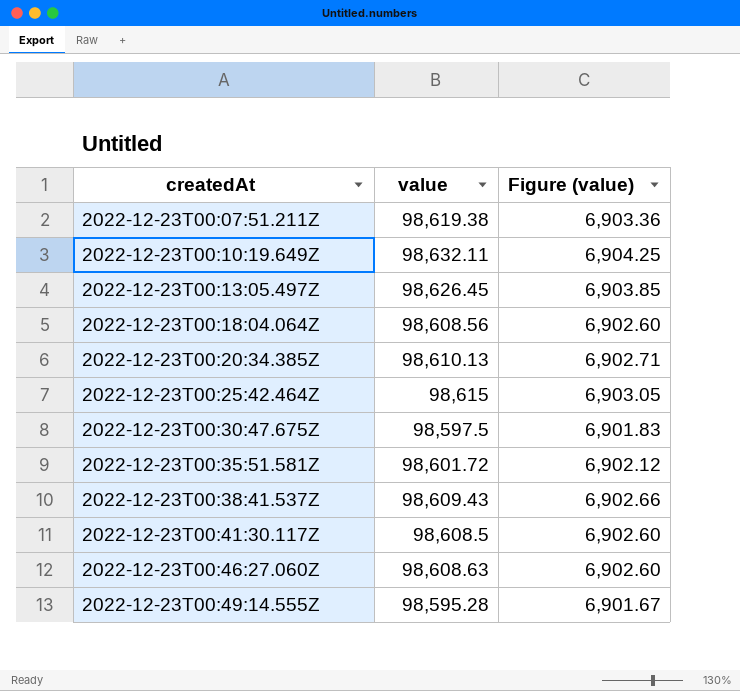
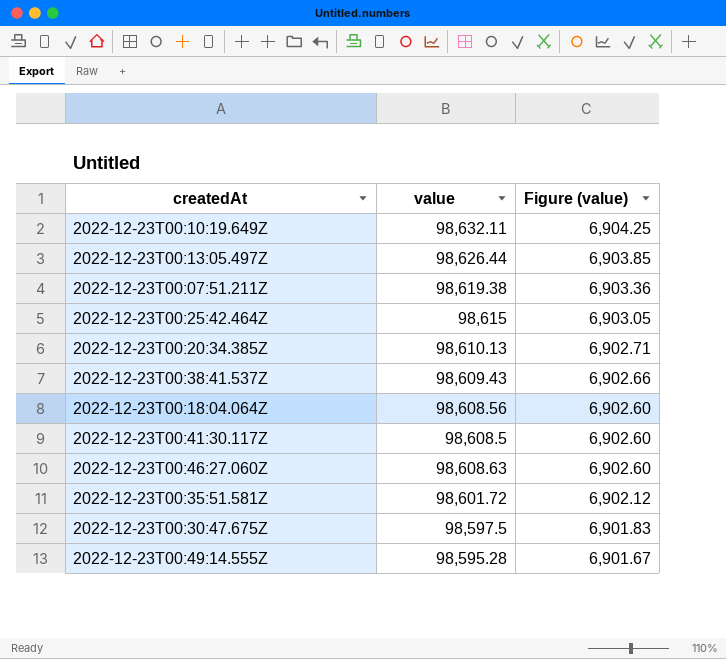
row order: createdAt ascending -> Figure (value) descending
2022-12-23T00:13:05.497Z | value: 98,626.45 -> 98,626.44

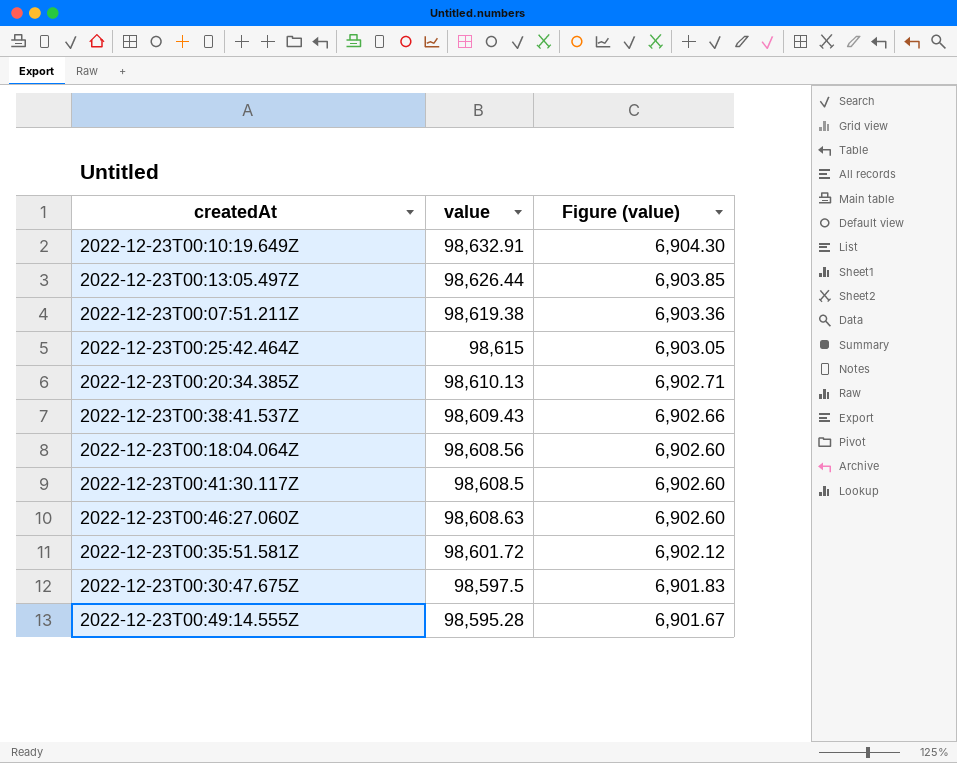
2022-12-23T00:10:19.649Z | value: 98,632.11 -> 98,632.91
2022-12-23T00:10:19.649Z | Figure (value): 6,904.25 -> 6,904.30

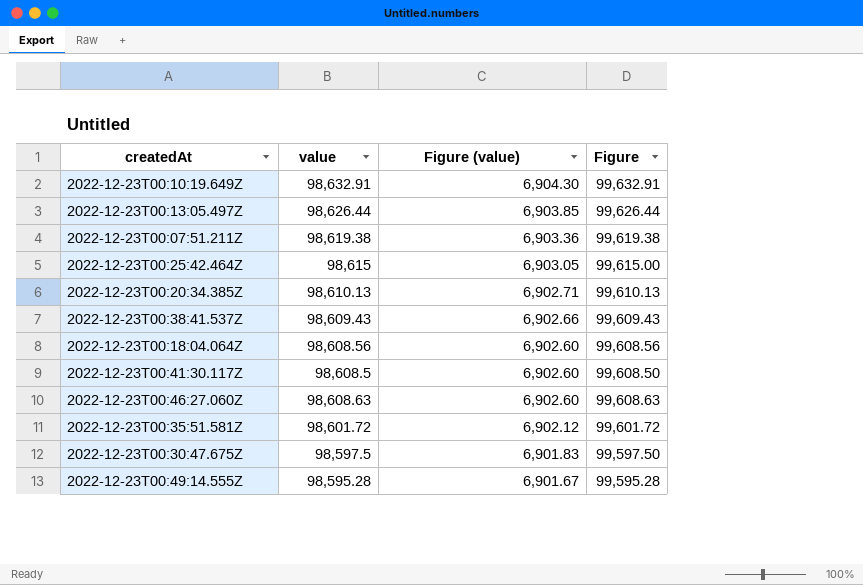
column Figure | formula: none -> [value] + 1000

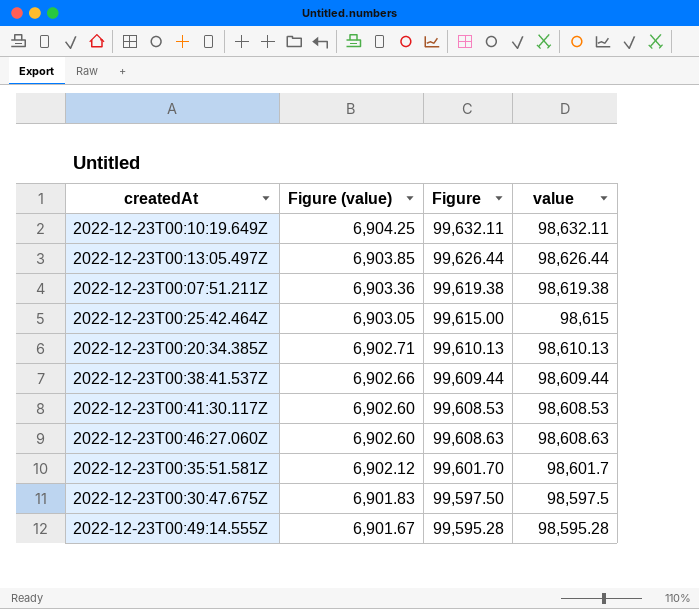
column value | position: 2 -> 4
row 2022-12-23T00:18:04.064Z: 98,608.56 | 6,902.60 | 99,608.56 -> none
2022-12-23T00:10:19.649Z | Figure (value): 6,904.30 -> 6,904.25
2022-12-23T00:10:19.649Z | Figure: 99,632.91 -> 99,632.11
2022-12-23T00:10:19.649Z | value: 98,632.91 -> 98,632.11
2022-12-23T00:38:41.537Z | Figure: 99,609.43 -> 99,609.44
2022-12-23T00:38:41.537Z | value: 98,609.43 -> 98,609.44
2022-12-23T00:41:30.117Z | Figure: 99,608.50 -> 99,608.53
2022-12-23T00:41:30.117Z | value: 98,608.5 -> 98,608.53
2022-12-23T00:35:51.581Z | Figure: 99,601.72 -> 99,601.70
2022-12-23T00:35:51.581Z | value: 98,601.72 -> 98,601.7

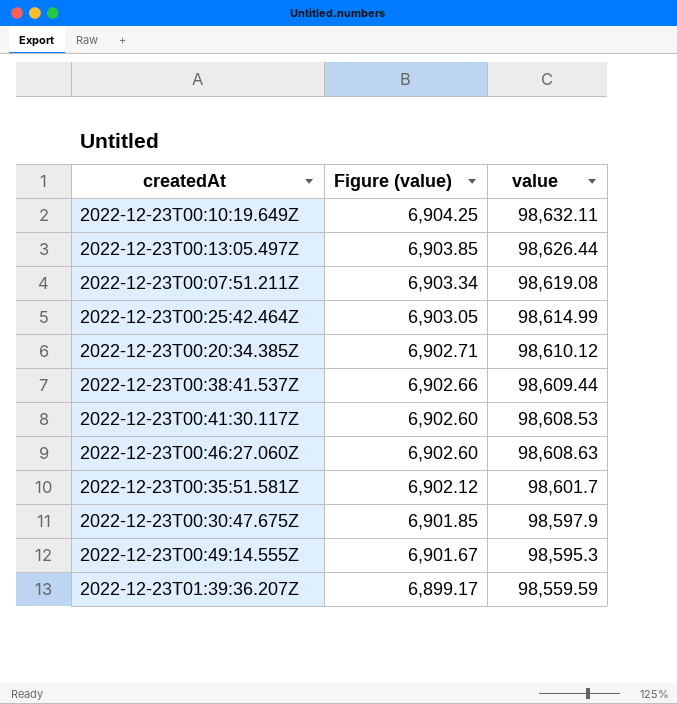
column Figure | formula: [value] + 1000 -> none
2022-12-23T00:07:51.211Z | Figure (value): 6,903.36 -> 6,903.34
2022-12-23T00:07:51.211Z | value: 98,619.38 -> 98,619.08
2022-12-23T00:25:42.464Z | value: 98,615 -> 98,614.99
2022-12-23T00:20:34.385Z | value: 98,610.13 -> 98,610.12
2022-12-23T00:30:47.675Z | Figure (value): 6,901.83 -> 6,901.85
2022-12-23T00:30:47.675Z | value: 98,597.5 -> 98,597.9
2022-12-23T00:49:14.555Z | value: 98,595.28 -> 98,595.3
row 2022-12-23T01:39:36.207Z: none -> 6,899.17 | 98,559.59

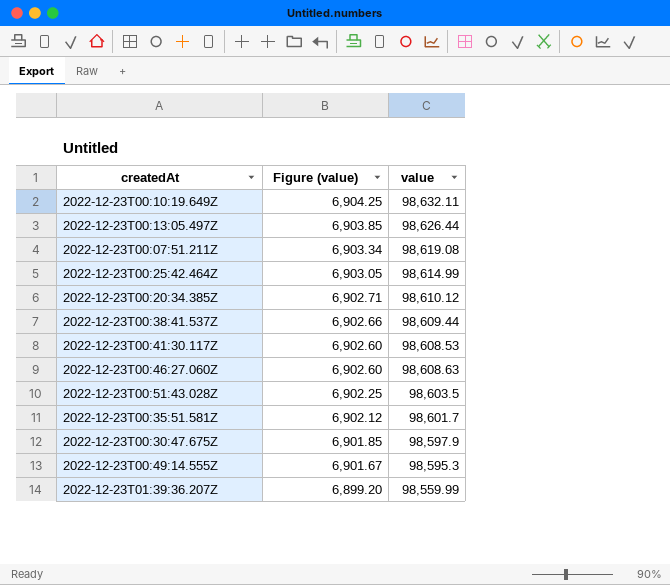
row 2022-12-23T00:51:43.028Z: none -> 6,902.25 | 98,603.5
2022-12-23T01:39:36.207Z | Figure (value): 6,899.17 -> 6,899.20
2022-12-23T01:39:36.207Z | value: 98,559.59 -> 98,559.99

